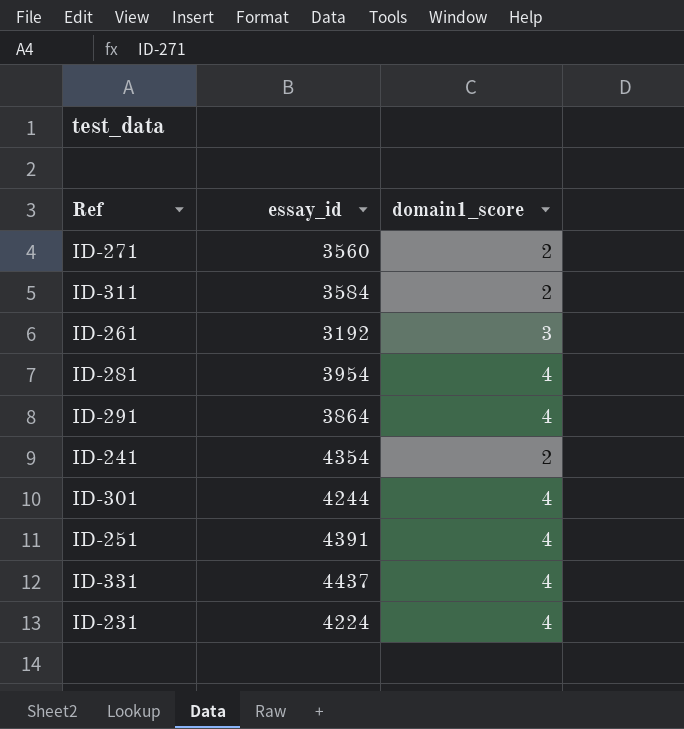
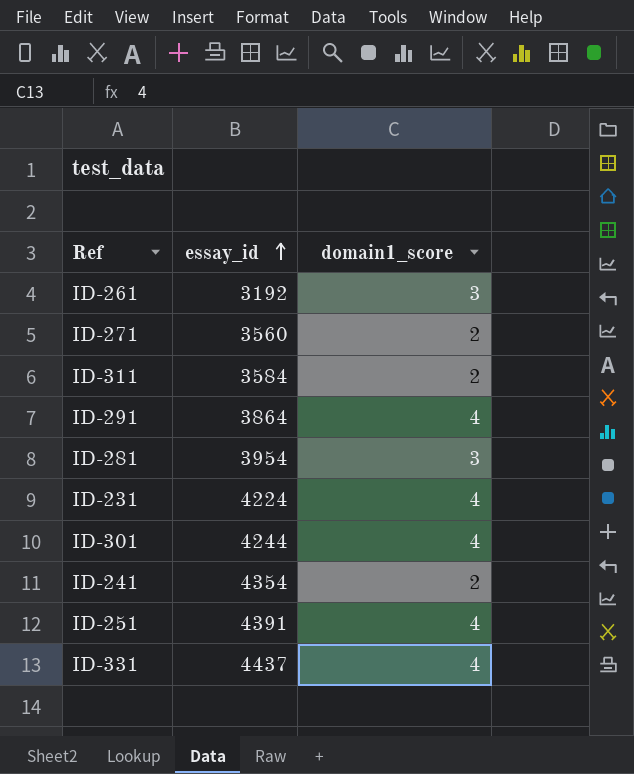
row order: none -> essay_id ascending
ID-281 | domain1_score: 4 -> 3

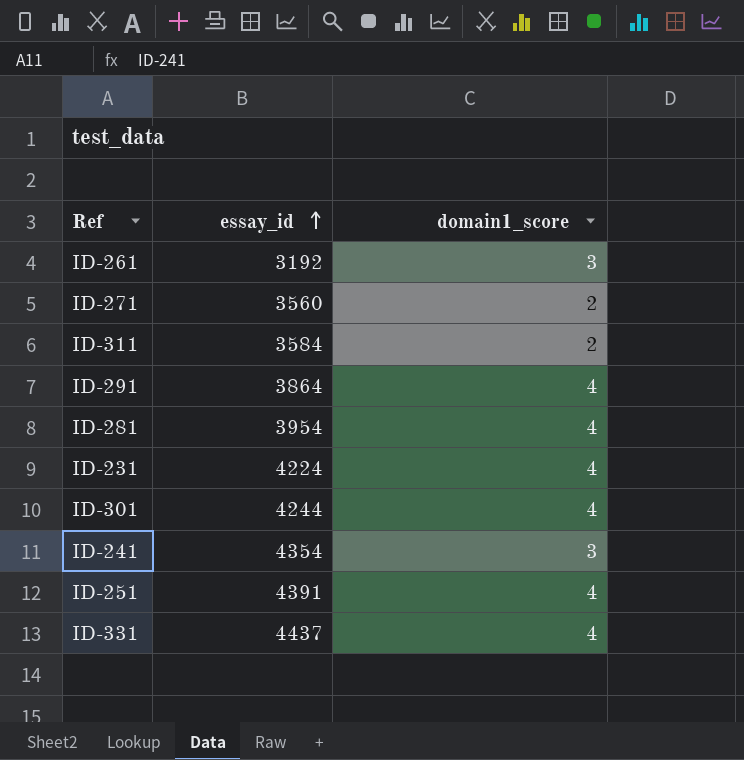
ID-281 | domain1_score: 3 -> 4
ID-241 | domain1_score: 2 -> 3

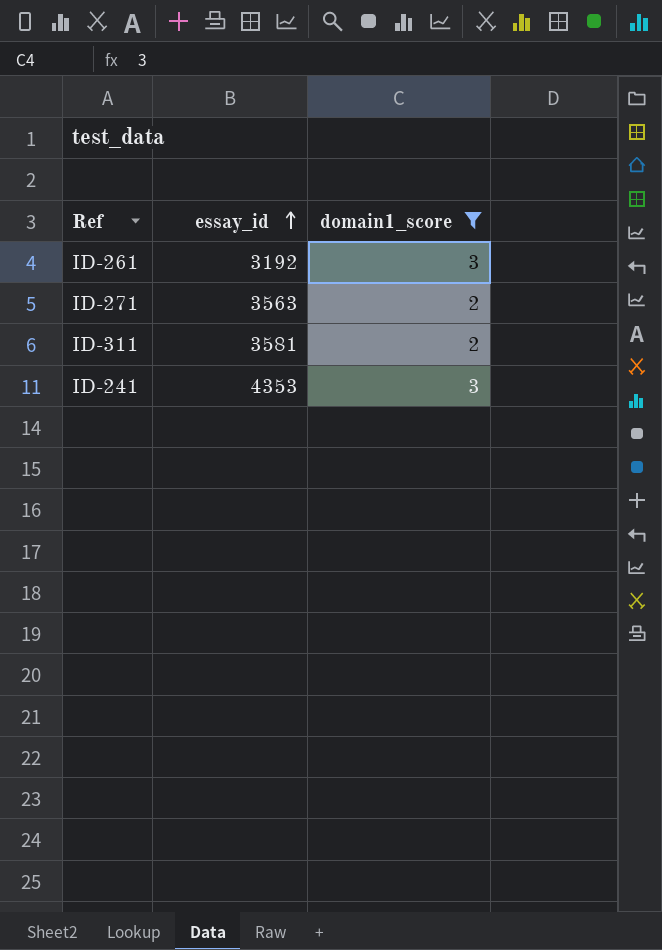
filter: none -> domain1_score != 4
ID-271 | essay_id: 3560 -> 3563
ID-311 | essay_id: 3584 -> 3581
ID-241 | essay_id: 4354 -> 4353

